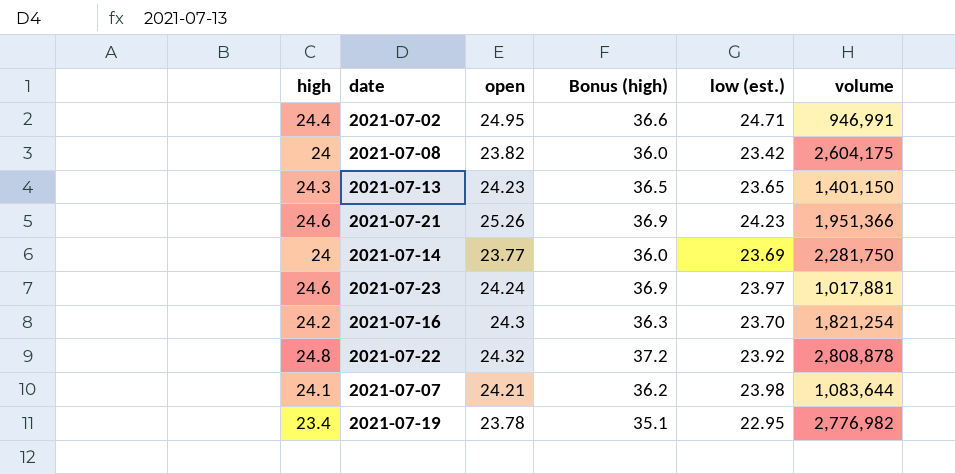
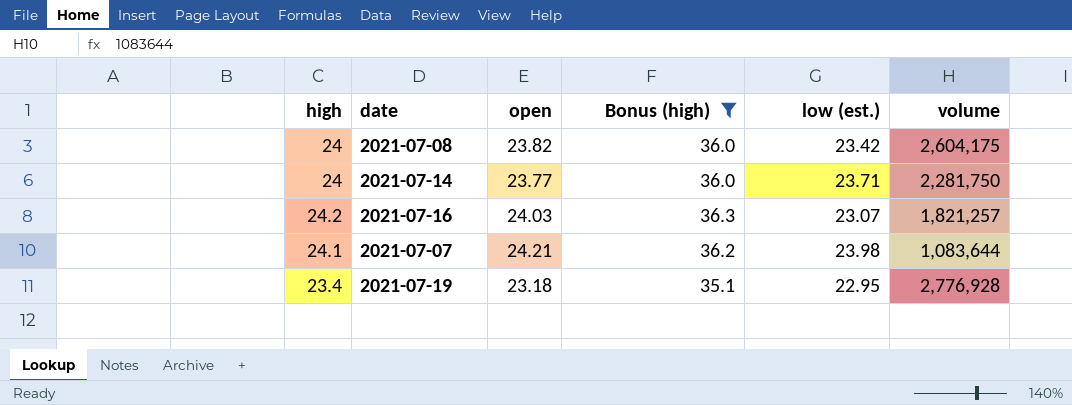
filter: none -> Bonus (high) <= 36.3
2021-07-14 | low (est.): 23.69 -> 23.71
2021-07-16 | open: 24.3 -> 24.03
2021-07-16 | low (est.): 23.70 -> 23.07
2021-07-16 | volume: 1,821,254 -> 1,821,257
2021-07-19 | open: 23.78 -> 23.18
2021-07-19 | volume: 2,776,982 -> 2,776,928

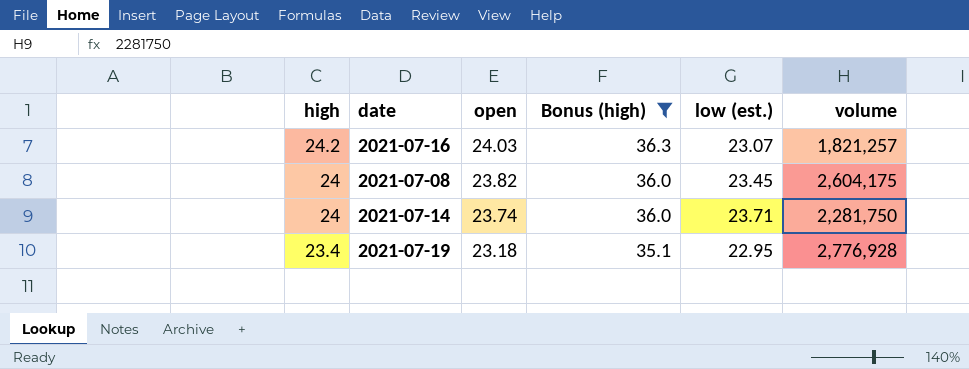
row order: none -> high descending
row 2021-07-07: 24.1 | 24.21 | 36.2 | 23.98 | 1,083,644 -> none
2021-07-08 | low (est.): 23.42 -> 23.45
2021-07-14 | open: 23.77 -> 23.74

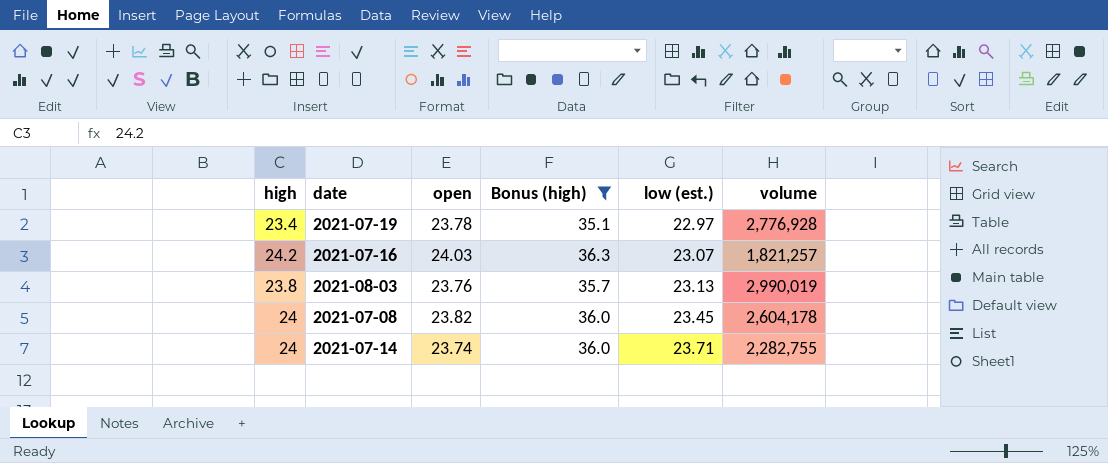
row order: high descending -> low (est.) ascending
2021-07-19 | open: 23.18 -> 23.78
2021-07-19 | low (est.): 22.95 -> 22.97
row 2021-08-03: none -> 23.8 | 23.76 | 35.7 | 23.13 | 2,990,019
2021-07-08 | volume: 2,604,175 -> 2,604,178
2021-07-14 | volume: 2,281,750 -> 2,282,755

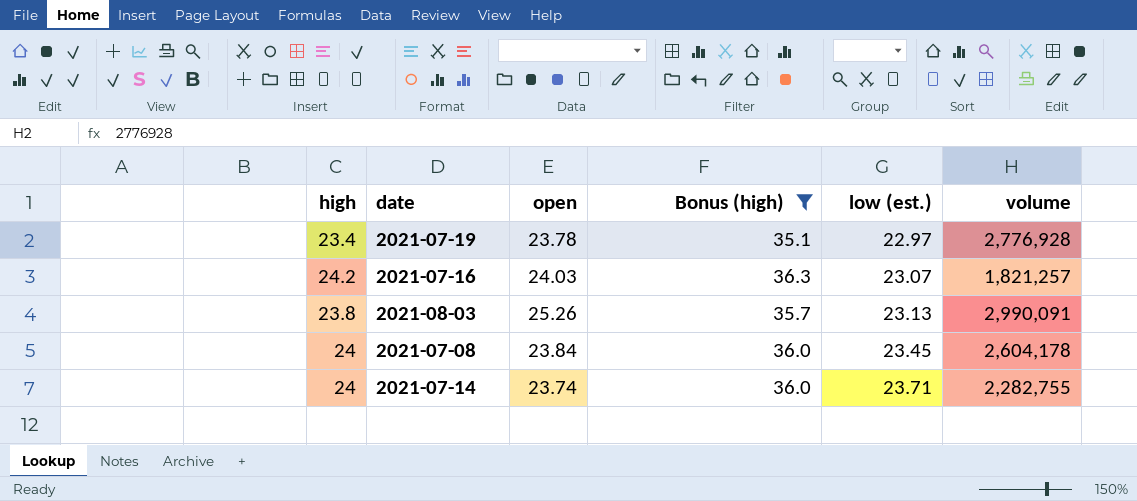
2021-08-03 | open: 23.76 -> 25.26
2021-08-03 | volume: 2,990,019 -> 2,990,091
2021-07-08 | open: 23.82 -> 23.84

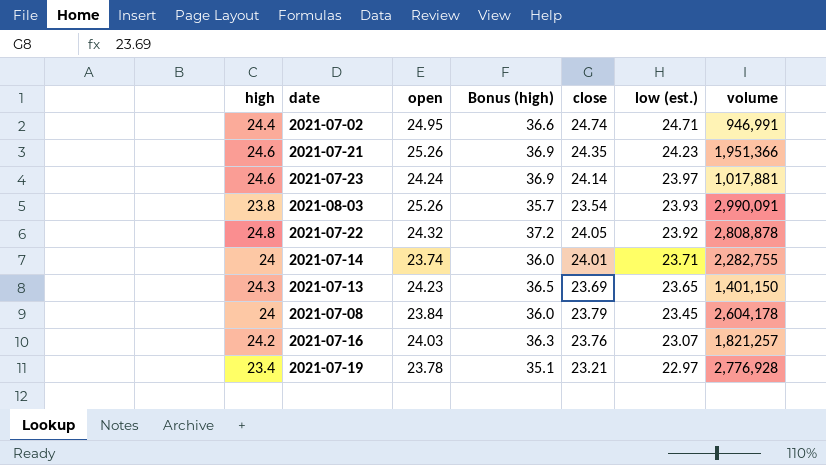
filter: Bonus (high) <= 36.3 -> none
row order: low (est.) ascending -> low (est.) descending
column close | position: none -> 5
2021-08-03 | low (est.): 23.13 -> 23.93

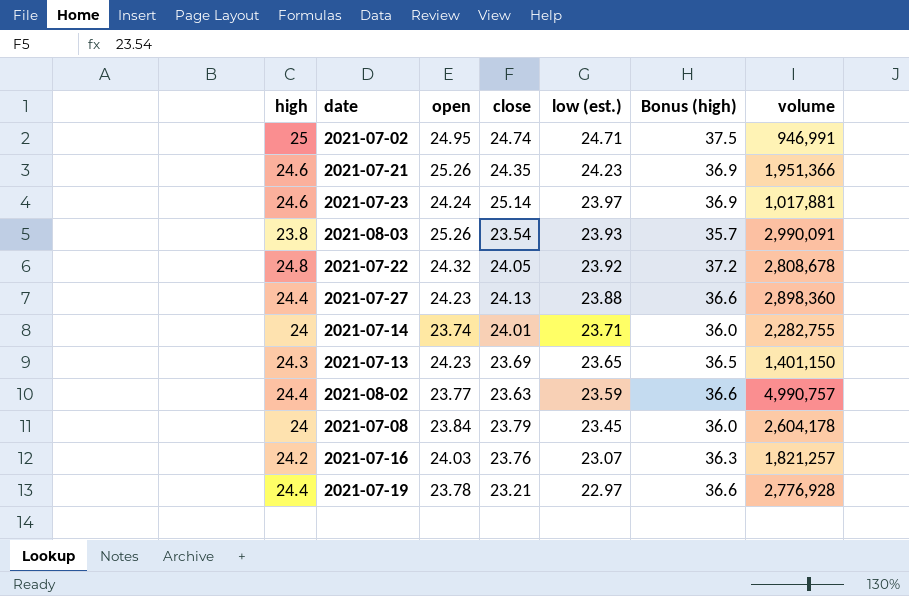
column Bonus (high) | position: 4 -> 6
2021-07-02 | high: 24.4 -> 25
2021-07-02 | Bonus (high): 36.6 -> 37.5
2021-07-23 | close: 24.14 -> 25.14
2021-07-22 | volume: 2,808,878 -> 2,808,678
row 2021-07-27: none -> 24.4 | 24.23 | 24.13 | 23.88 | 36.6 | 2,898,360
row 2021-08-02: none -> 24.4 | 23.77 | 23.63 | 23.59 | 36.6 | 4,990,757
2021-07-19 | high: 23.4 -> 24.4
2021-07-19 | Bonus (high): 35.1 -> 36.6

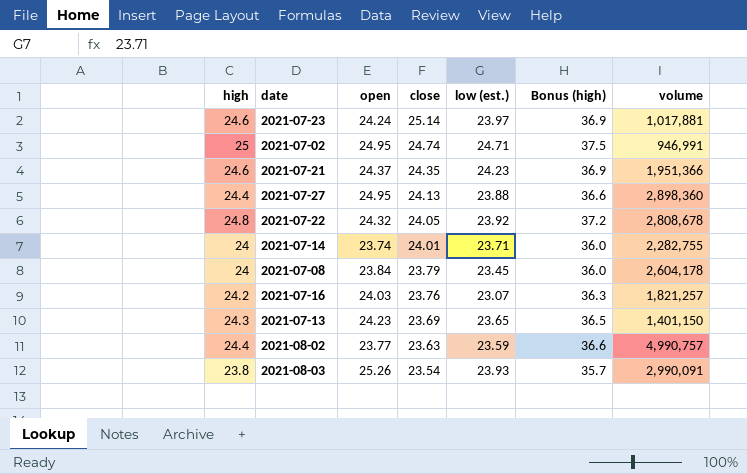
row order: low (est.) descending -> close descending
row 2021-07-19: 24.4 | 23.78 | 23.21 | 22.97 | 36.6 | 2,776,928 -> none
2021-07-21 | open: 25.26 -> 24.37
2021-07-27 | open: 24.23 -> 24.95

